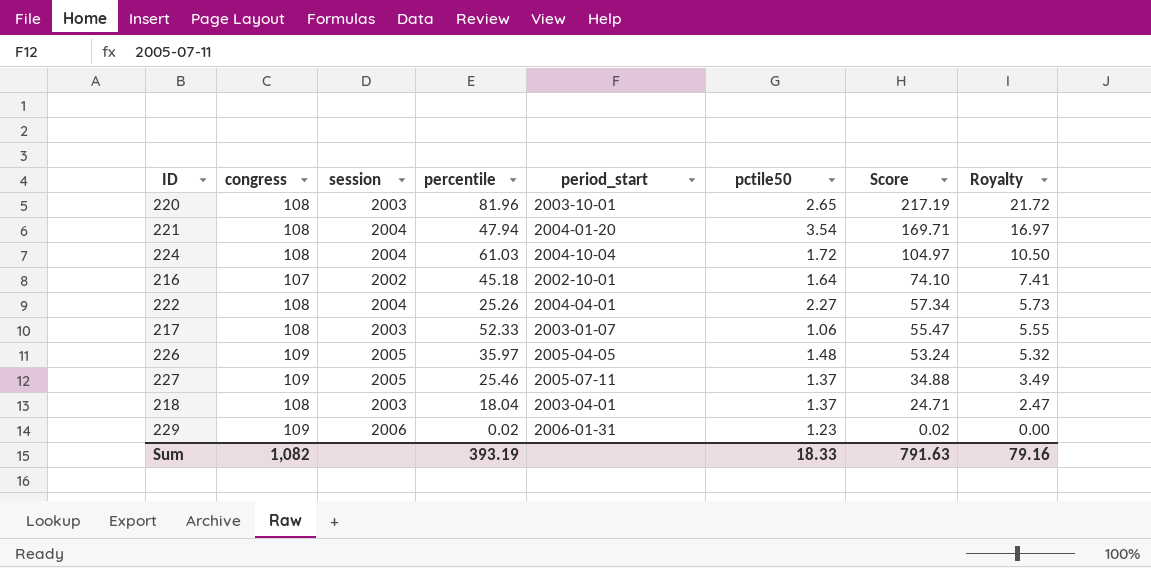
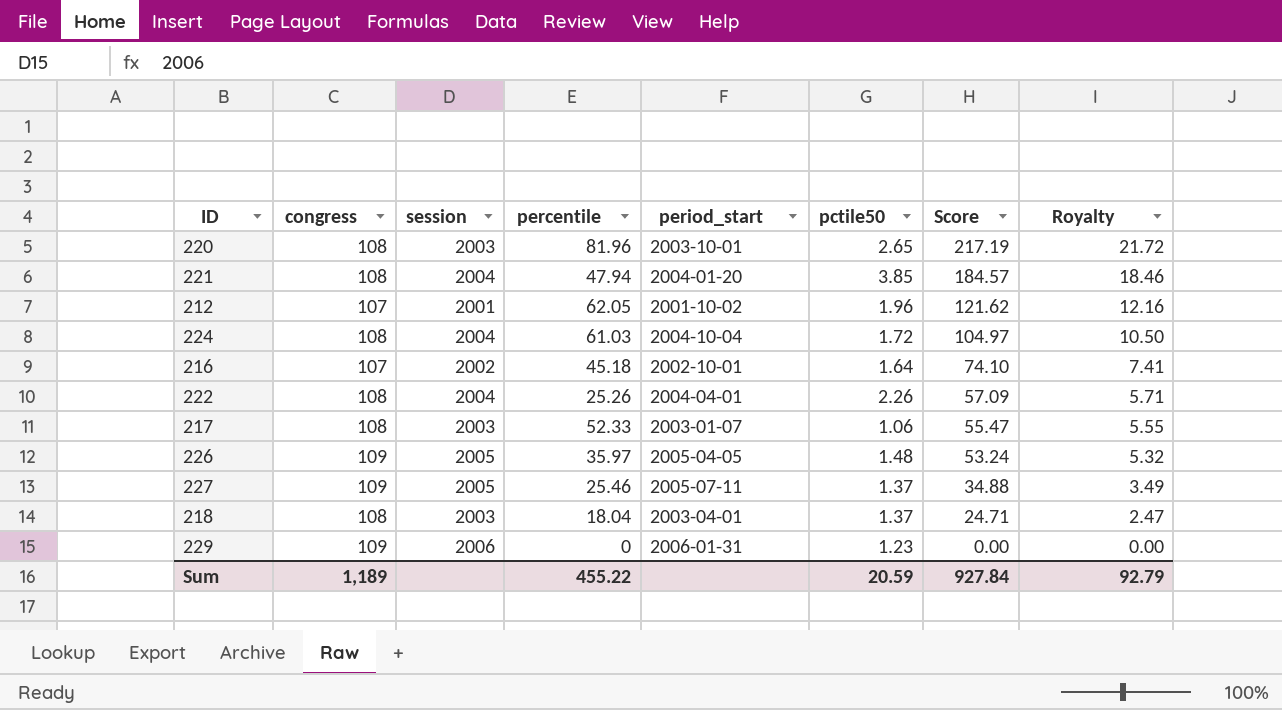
221 | pctile50: 3.54 -> 3.85
221 | Score: 169.71 -> 184.57
221 | Royalty: 16.97 -> 18.46
row 212: none -> 107 | 2001 | 62.05 | 2001-10-02 | 1.96 | 121.62 | 12.16
222 | pctile50: 2.27 -> 2.26
222 | Score: 57.34 -> 57.09
222 | Royalty: 5.73 -> 5.71
229 | percentile: 0.02 -> 0
229 | Score: 0.02 -> 0.00
Sum | congress: 1,082 -> 1,189
Sum | percentile: 393.19 -> 455.22
Sum | pctile50: 18.33 -> 20.59
Sum | Score: 791.63 -> 927.84
Sum | Royalty: 79.16 -> 92.79

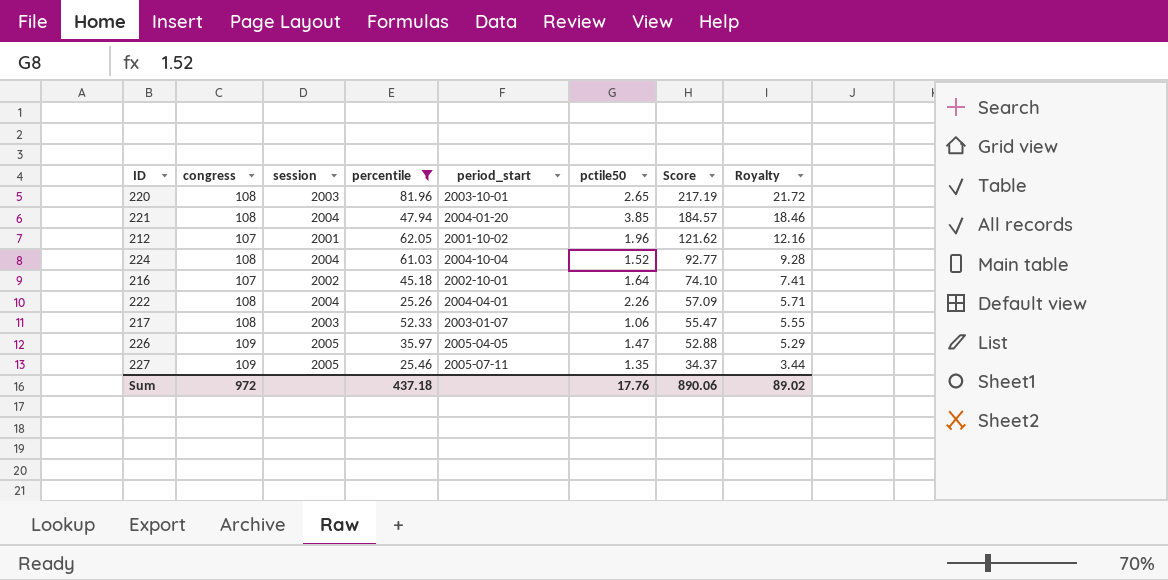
filter: none -> percentile >= 25.26
224 | pctile50: 1.72 -> 1.52
224 | Score: 104.97 -> 92.77
224 | Royalty: 10.50 -> 9.28
226 | pctile50: 1.48 -> 1.47
226 | Score: 53.24 -> 52.88
226 | Royalty: 5.32 -> 5.29
227 | pctile50: 1.37 -> 1.35
227 | Score: 34.88 -> 34.37
227 | Royalty: 3.49 -> 3.44
Sum | congress: 1,189 -> 972
Sum | percentile: 455.22 -> 437.18
Sum | pctile50: 20.59 -> 17.76
Sum | Score: 927.84 -> 890.06
Sum | Royalty: 92.79 -> 89.02

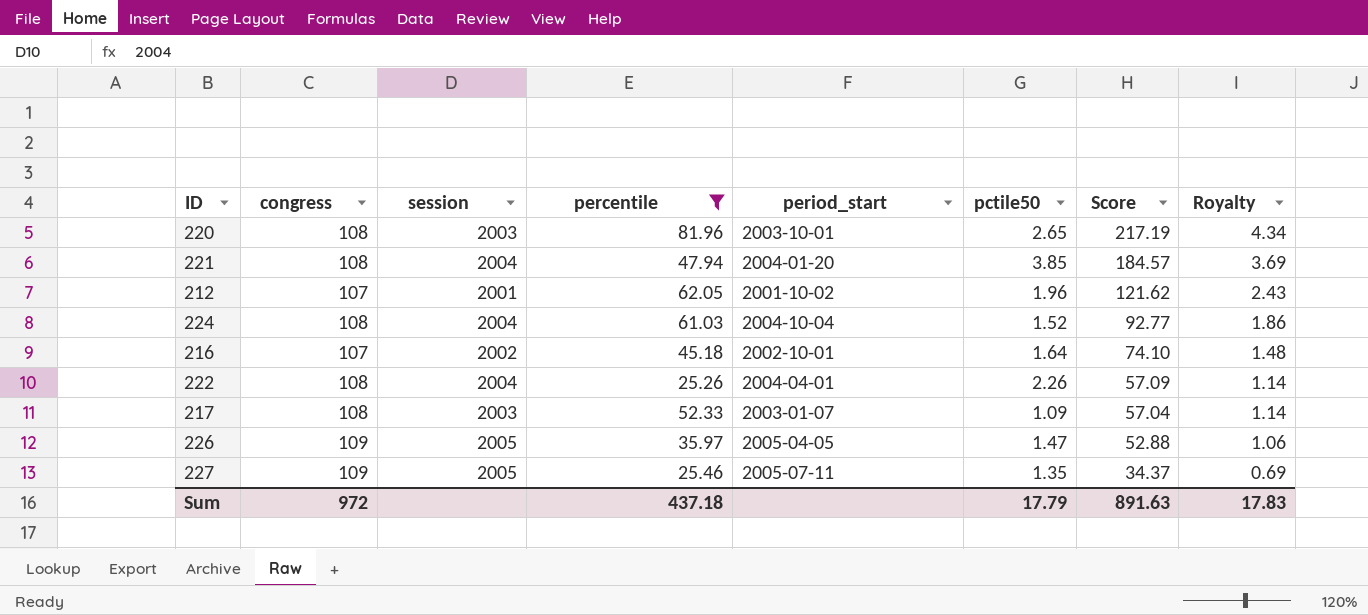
column Royalty | formula: [Score] * 0.1 -> [Score] * 0.02
217 | pctile50: 1.06 -> 1.09
217 | Score: 55.47 -> 57.04
Sum | pctile50: 17.76 -> 17.79
Sum | Score: 890.06 -> 891.63
Sum | Royalty: 89.02 -> 17.83

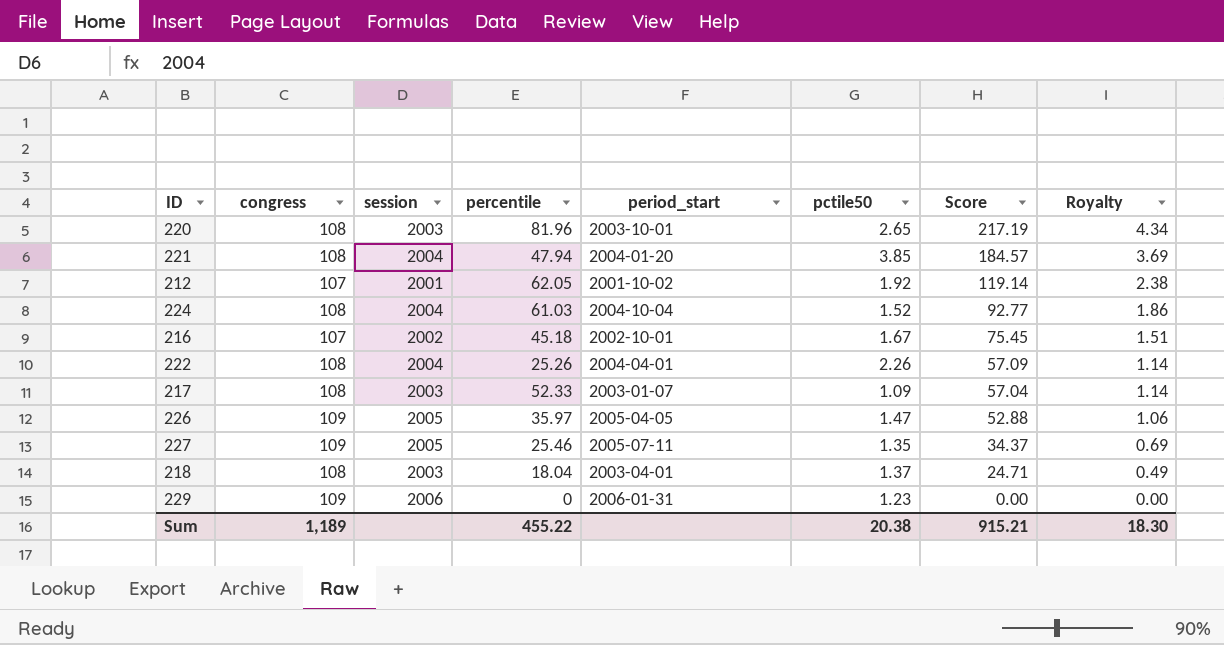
filter: percentile >= 25.26 -> none
212 | pctile50: 1.96 -> 1.92
212 | Score: 121.62 -> 119.14
212 | Royalty: 2.43 -> 2.38
216 | pctile50: 1.64 -> 1.67
216 | Score: 74.10 -> 75.45
216 | Royalty: 1.48 -> 1.51
Sum | congress: 972 -> 1,189
Sum | percentile: 437.18 -> 455.22
Sum | pctile50: 17.79 -> 20.38
Sum | Score: 891.63 -> 915.21
Sum | Royalty: 17.83 -> 18.30

